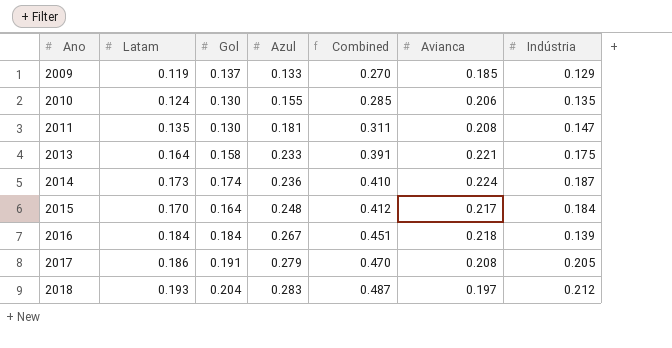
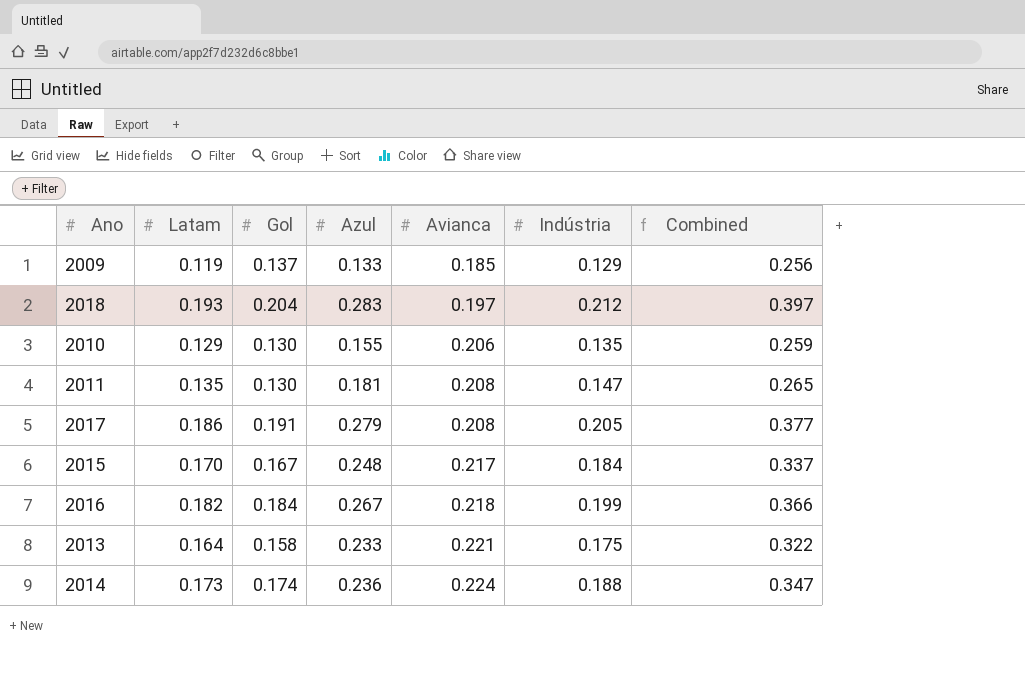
row order: Ano ascending -> Avianca ascending
column Combined | formula: [Gol] + [Azul] -> [Latam] + [Gol]
column Combined | position: 5 -> 7
2010 | Latam: 0.124 -> 0.129
2015 | Gol: 0.164 -> 0.167
2016 | Latam: 0.184 -> 0.182
2016 | Indústria: 0.139 -> 0.199
2014 | Indústria: 0.187 -> 0.188

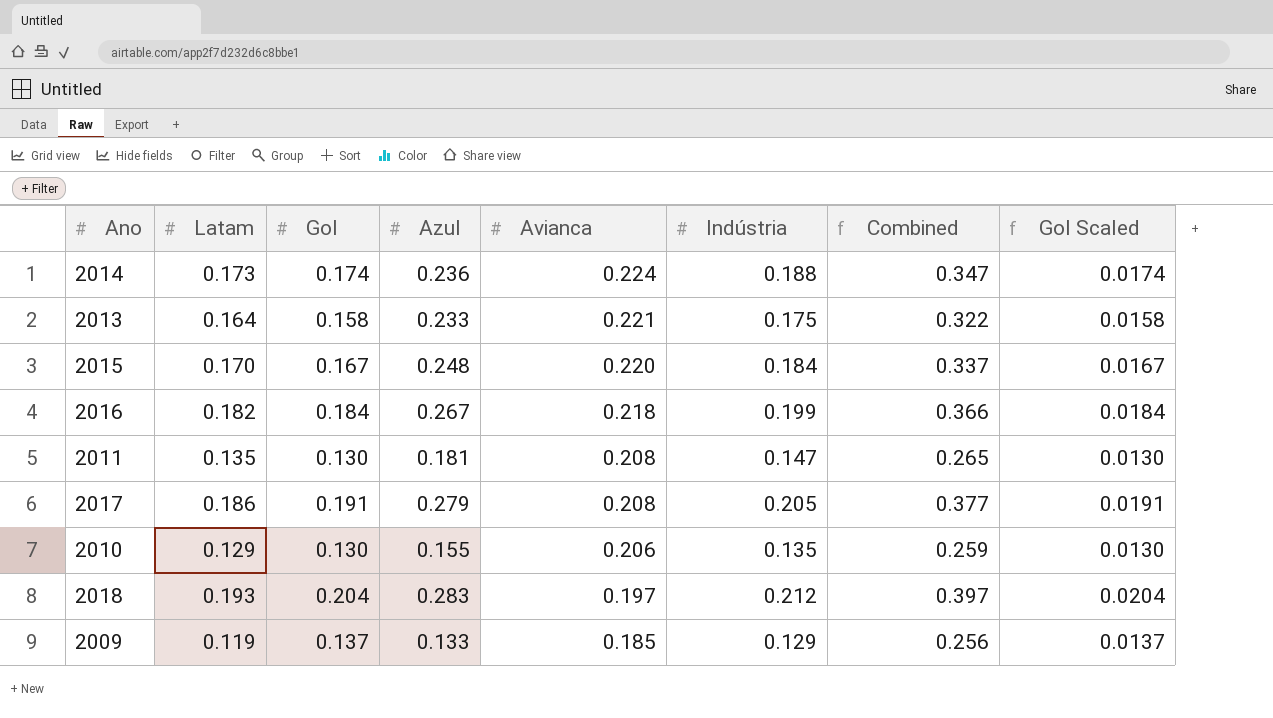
row order: Avianca ascending -> Avianca descending
column Gol Scaled | formula: none -> [Gol] * 0.1
2015 | Avianca: 0.217 -> 0.220

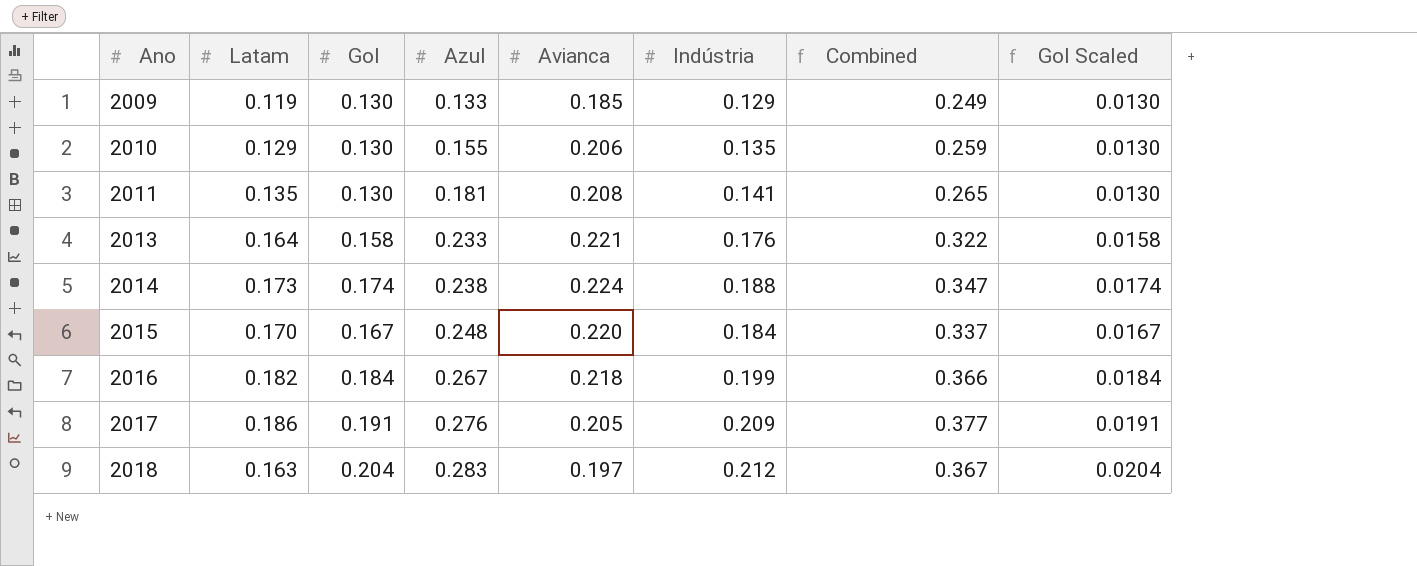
row order: Avianca descending -> Ano ascending
2009 | Gol: 0.137 -> 0.130
2009 | Combined: 0.256 -> 0.249
2009 | Gol Scaled: 0.0137 -> 0.0130
2011 | Indústria: 0.147 -> 0.141
2013 | Indústria: 0.175 -> 0.176
2014 | Azul: 0.236 -> 0.238
2017 | Azul: 0.279 -> 0.276
2017 | Avianca: 0.208 -> 0.205
2017 | Indústria: 0.205 -> 0.209
2018 | Latam: 0.193 -> 0.163
2018 | Combined: 0.397 -> 0.367

